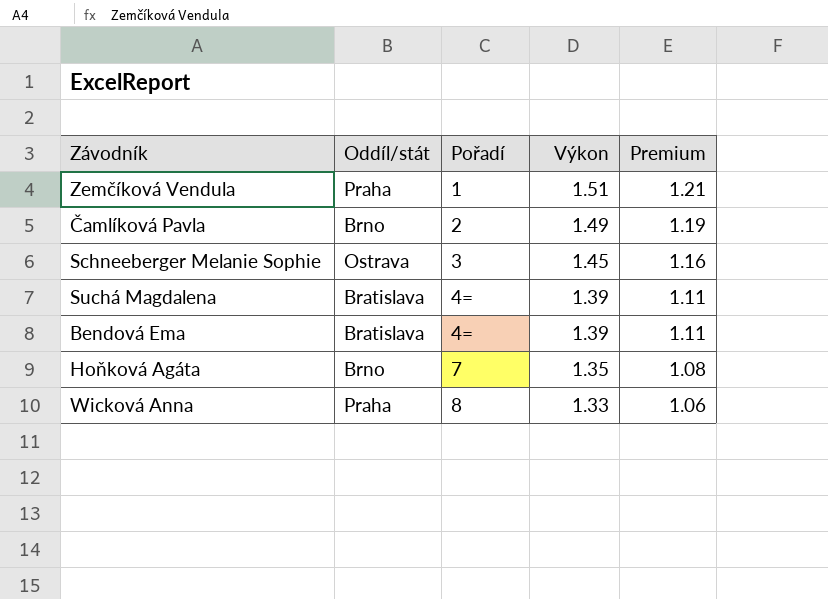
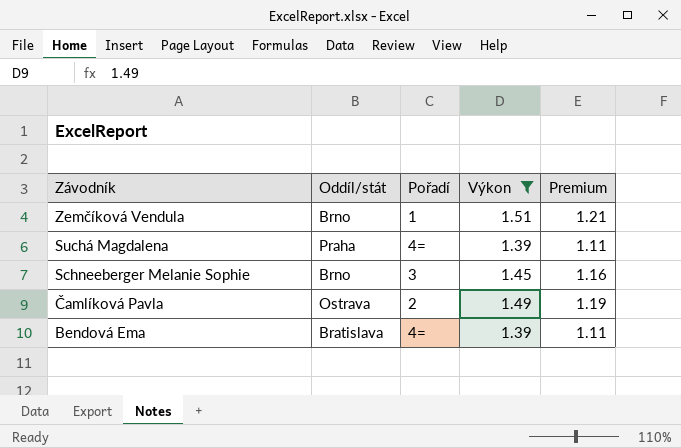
filter: none -> Výkon >= 1.39
row order: Pořadí ascending -> Závodník descending
Zemčíková Vendula | Oddíl/stát: Praha -> Brno
Suchá Magdalena | Oddíl/stát: Bratislava -> Praha
Schneeberger Melanie Sophie | Oddíl/stát: Ostrava -> Brno
Čamlíková Pavla | Oddíl/stát: Brno -> Ostrava

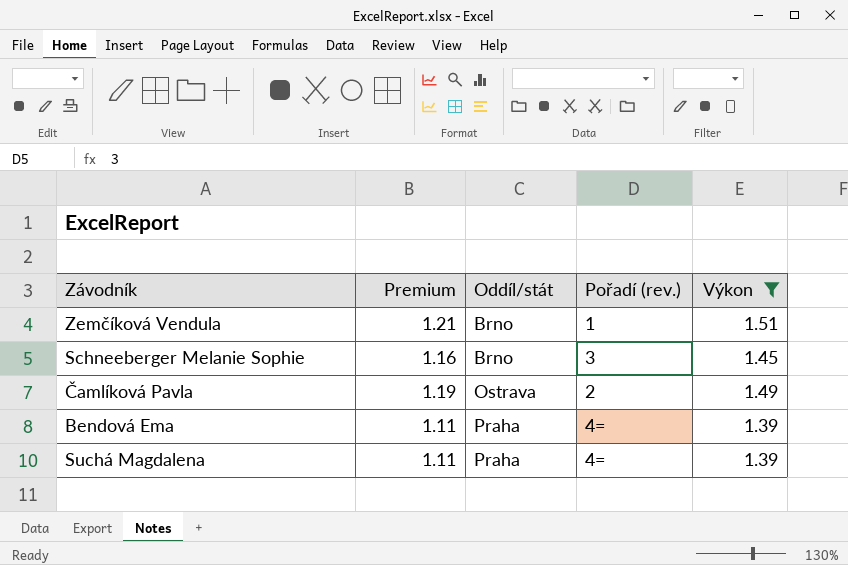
row order: Závodník descending -> Oddíl/stát ascending
column Premium | position: 5 -> 2
column name: Pořadí -> Pořadí (rev.)
Bendová Ema | Oddíl/stát: Bratislava -> Praha

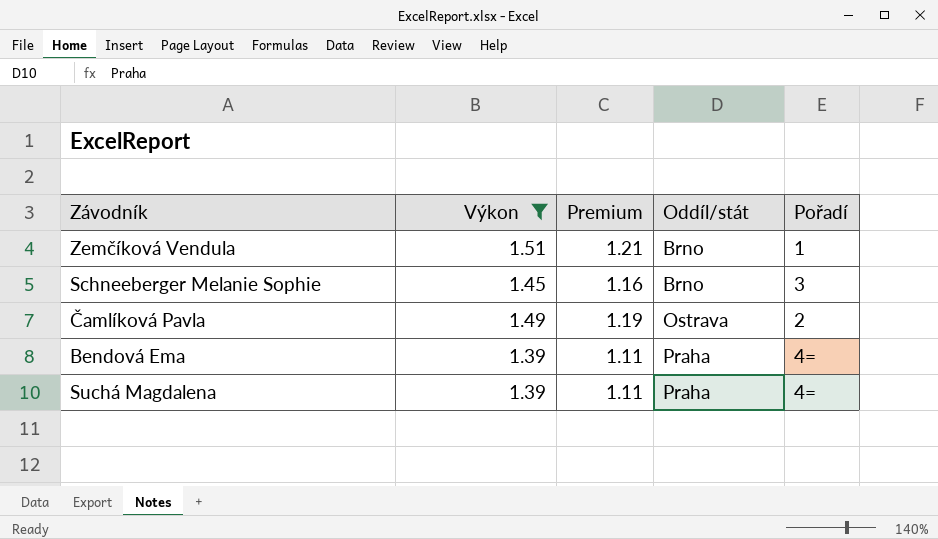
column Výkon | position: 5 -> 2
column name: Pořadí (rev.) -> Pořadí

